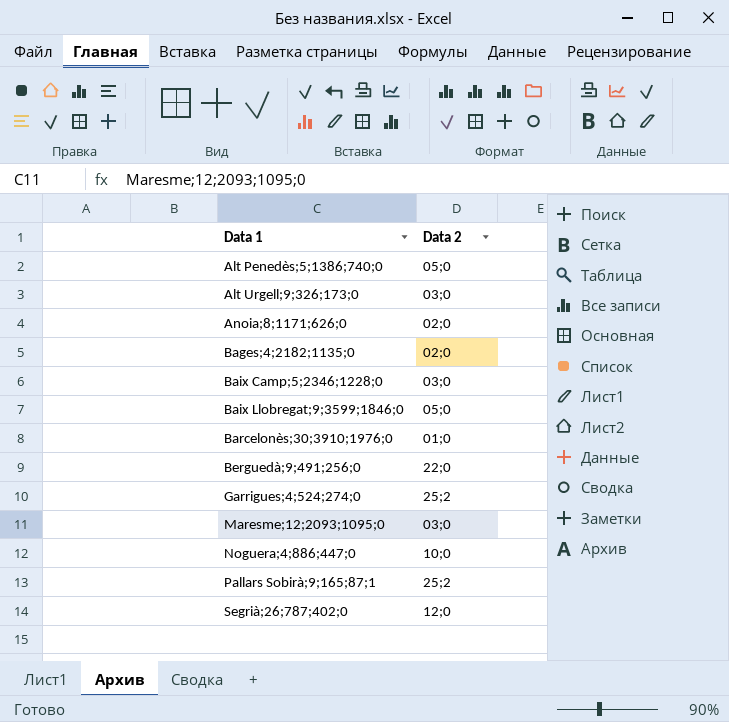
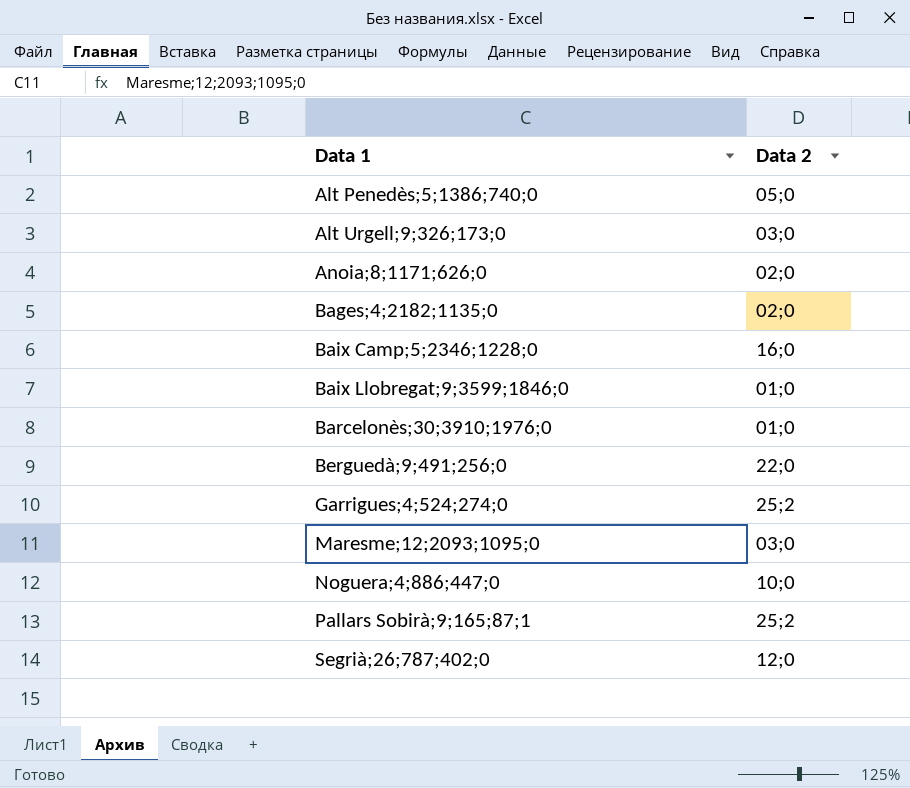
Baix Camp;5;2346;1228;0 | Data 2: 03;0 -> 16;0
Baix Llobregat;9;3599;1846;0 | Data 2: 05;0 -> 01;0

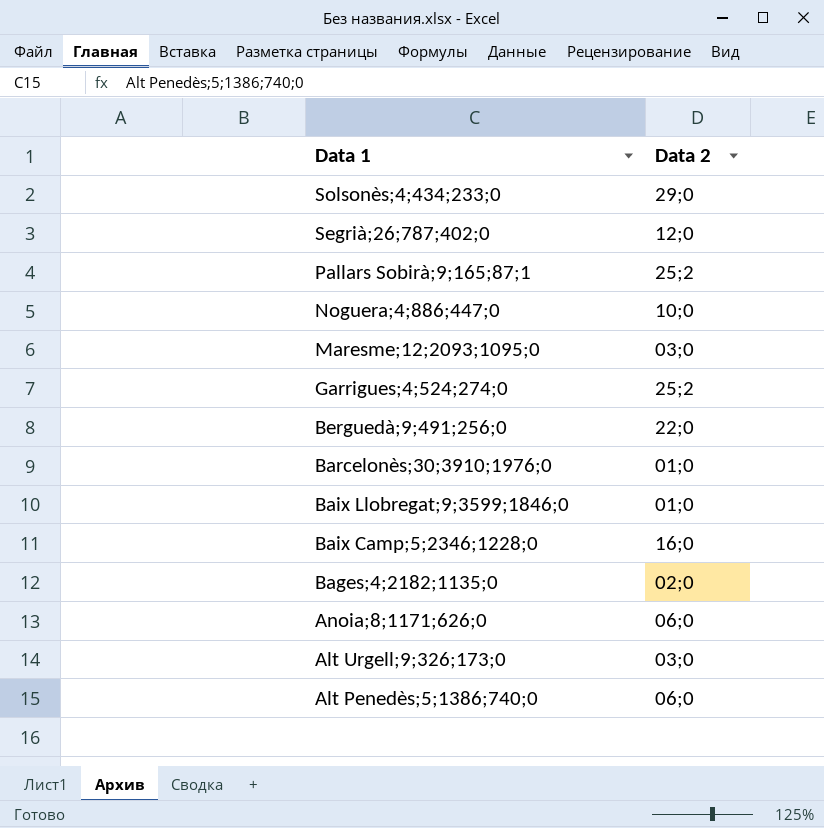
row order: Data 1 ascending -> Data 1 descending
row Solsonès;4;434;233;0: none -> 29;0
Anoia;8;1171;626;0 | Data 2: 02;0 -> 06;0
Alt Penedès;5;1386;740;0 | Data 2: 05;0 -> 06;0

